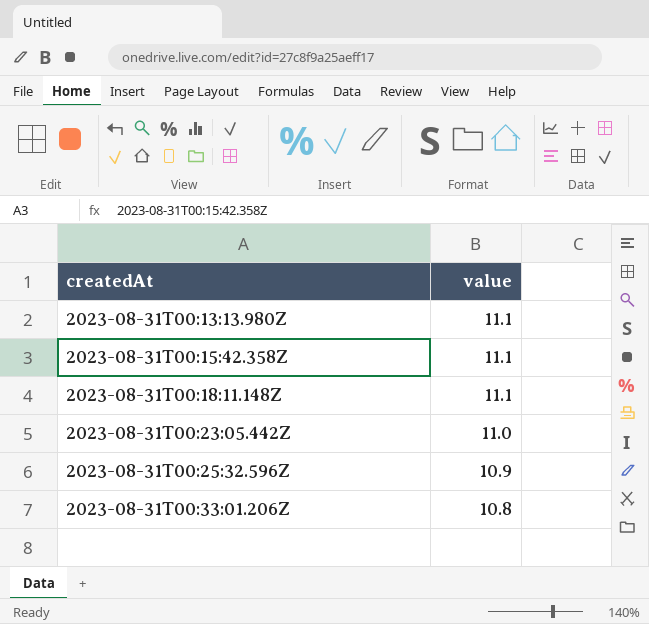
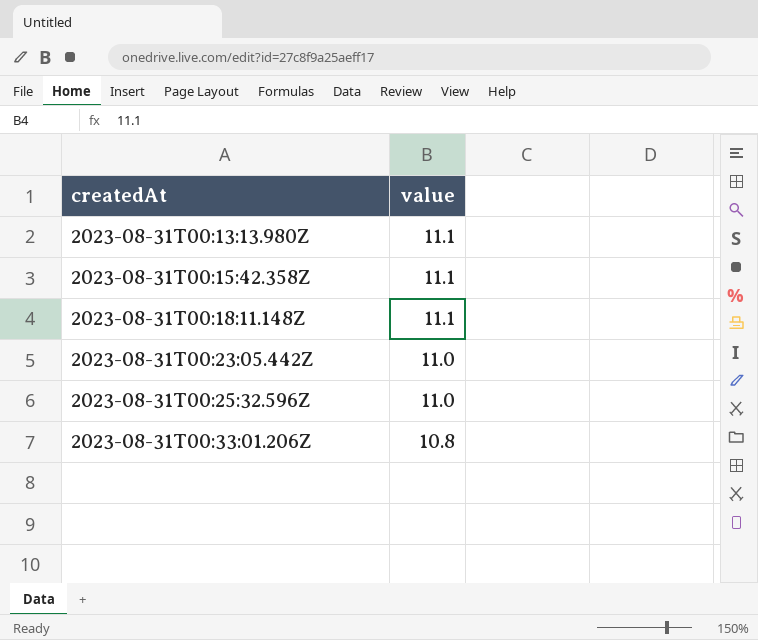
2023-08-31T00:25:32.596Z | value: 10.9 -> 11.0

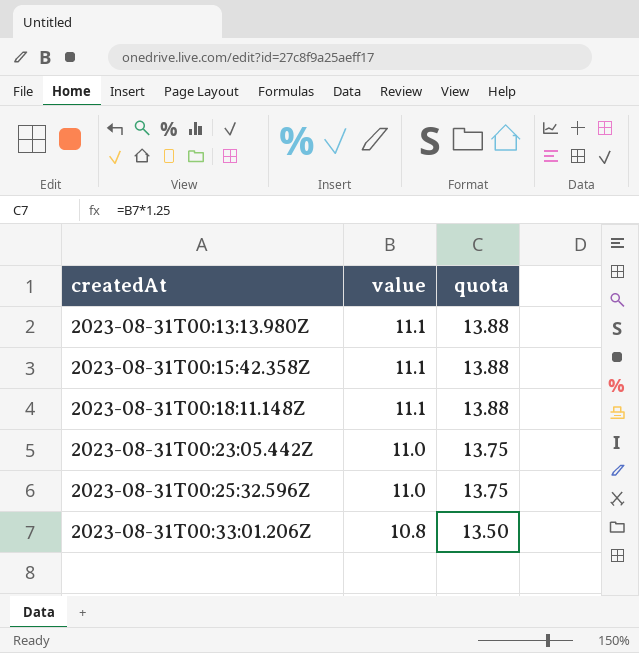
column quota | formula: none -> [value] * 1.25

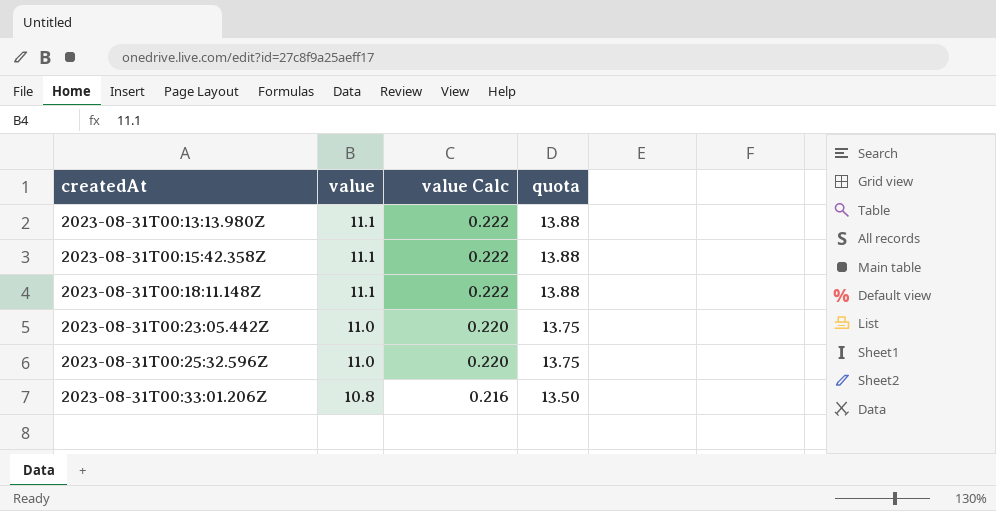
column value Calc | formula: none -> [value] * 0.02

